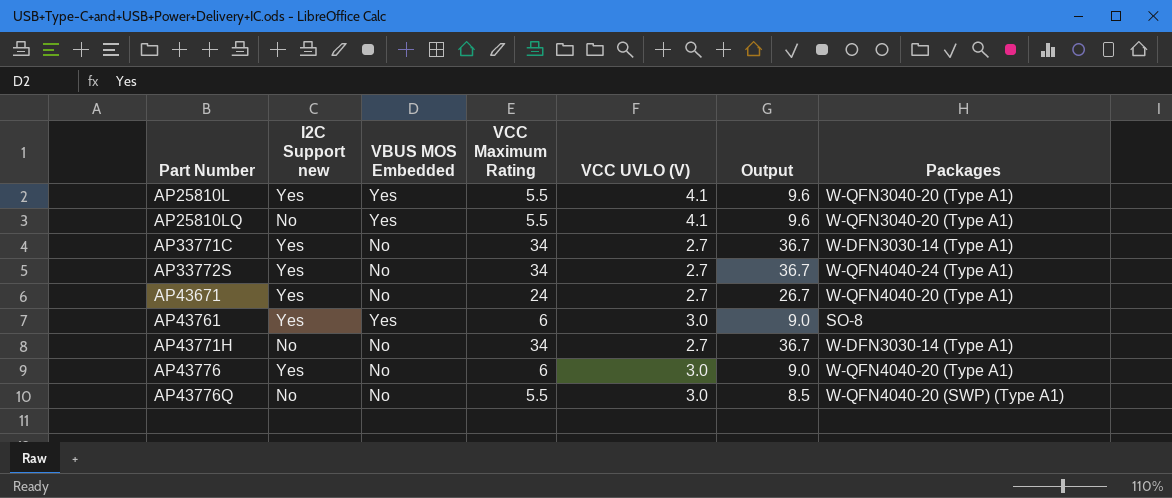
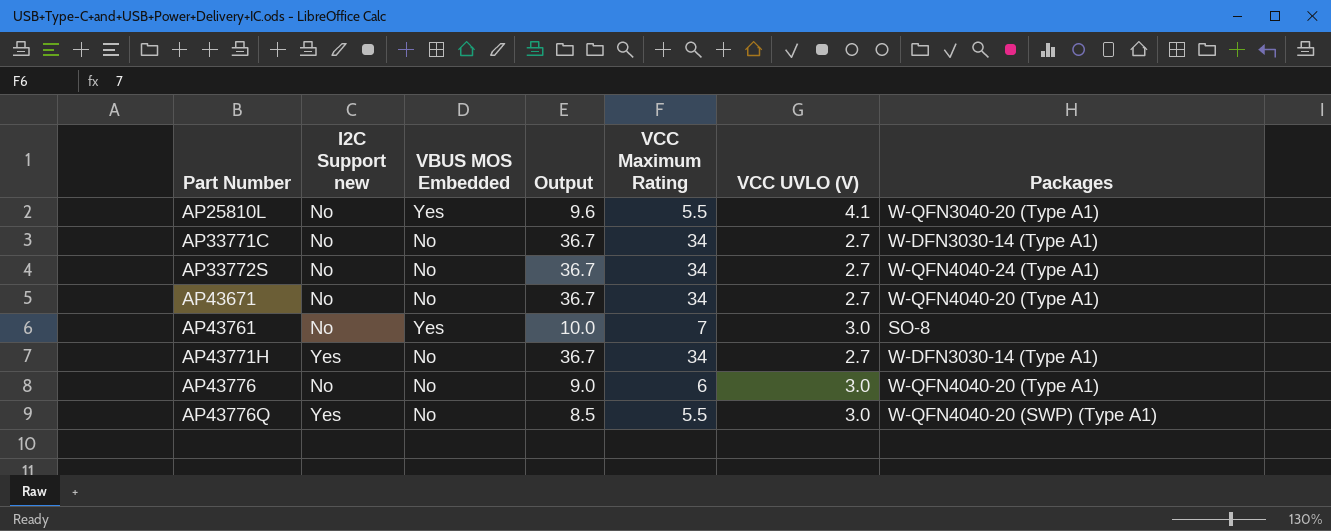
column Output | position: 6 -> 4
row AP25810LQ: No | Yes | 5.5 | 4.1 | 9.6 | W-QFN3040-20 (Type A1) -> none
AP25810L | I2C Support new: Yes -> No
AP33771C | I2C Support new: Yes -> No
AP33772S | I2C Support new: Yes -> No
AP43671 | I2C Support new: Yes -> No
AP43671 | Output: 26.7 -> 36.7
AP43671 | VCC Maximum Rating: 24 -> 34
AP43761 | I2C Support new: Yes -> No
AP43761 | Output: 9.0 -> 10.0
AP43761 | VCC Maximum Rating: 6 -> 7
AP43771H | I2C Support new: No -> Yes
AP43776 | I2C Support new: Yes -> No
AP43776Q | I2C Support new: No -> Yes

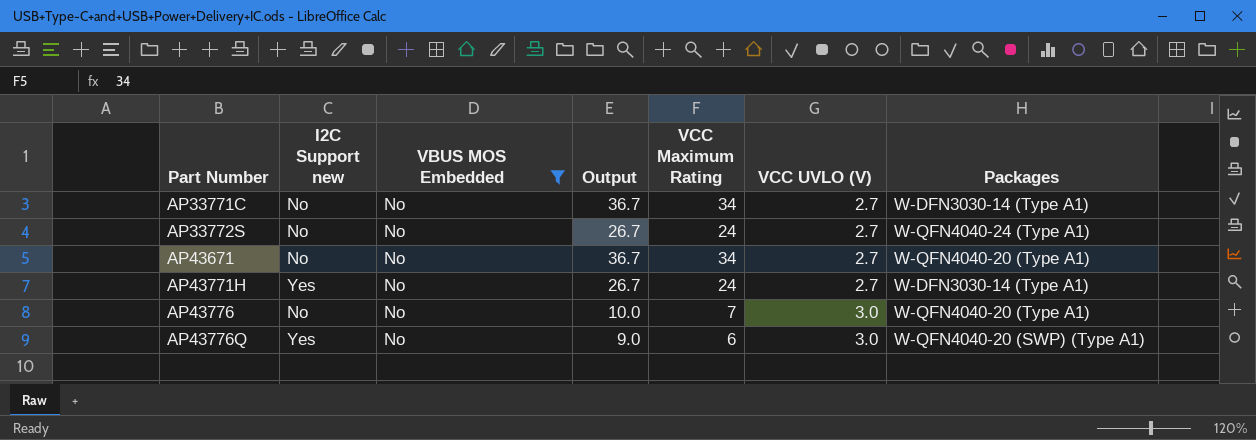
filter: none -> VBUS MOS Embedded = No
AP33772S | Output: 36.7 -> 26.7
AP33772S | VCC Maximum Rating: 34 -> 24
AP43771H | Output: 36.7 -> 26.7
AP43771H | VCC Maximum Rating: 34 -> 24
AP43776 | Output: 9.0 -> 10.0
AP43776 | VCC Maximum Rating: 6 -> 7
AP43776Q | Output: 8.5 -> 9.0
AP43776Q | VCC Maximum Rating: 5.5 -> 6

